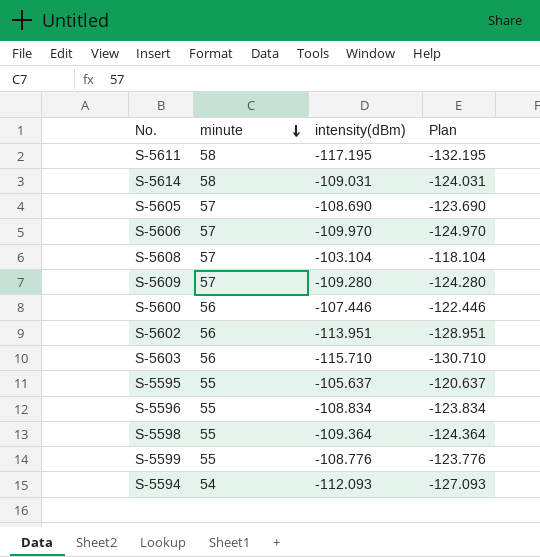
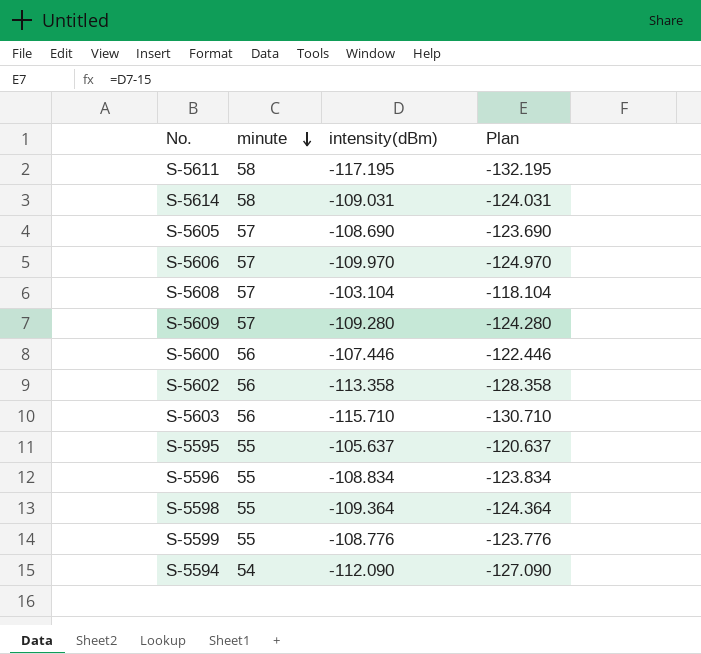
S-5602 | intensity(dBm): -113.951 -> -113.358
S-5602 | Plan: -128.951 -> -128.358
S-5594 | intensity(dBm): -112.093 -> -112.090
S-5594 | Plan: -127.093 -> -127.090

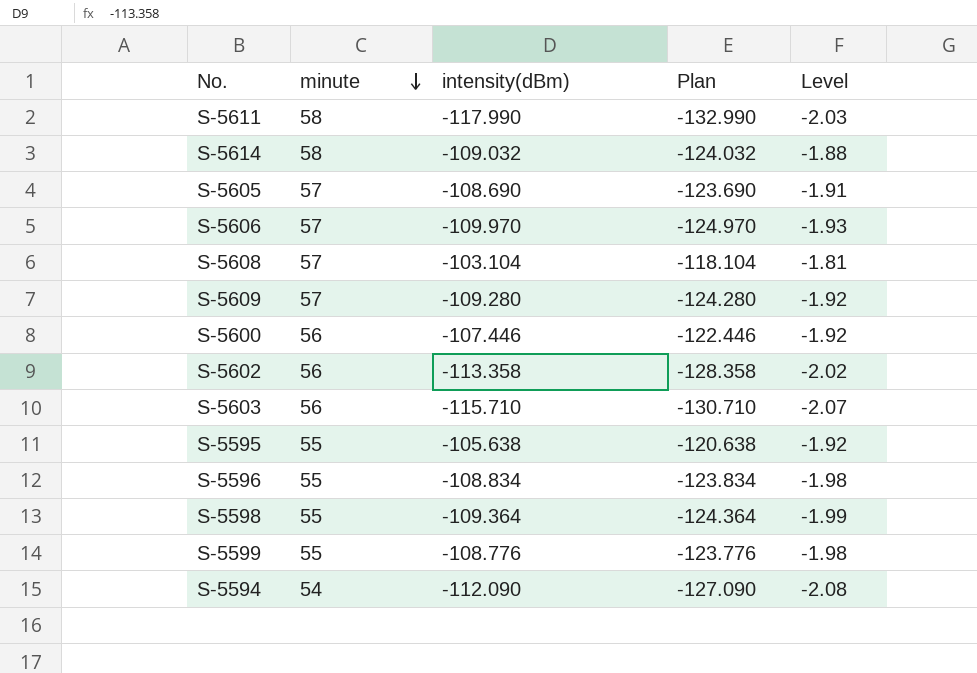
column Level | formula: none -> [intensity(dBm)] / [minute]
S-5611 | intensity(dBm): -117.195 -> -117.990
S-5611 | Plan: -132.195 -> -132.990
S-5614 | intensity(dBm): -109.031 -> -109.032
S-5614 | Plan: -124.031 -> -124.032
S-5595 | intensity(dBm): -105.637 -> -105.638
S-5595 | Plan: -120.637 -> -120.638

